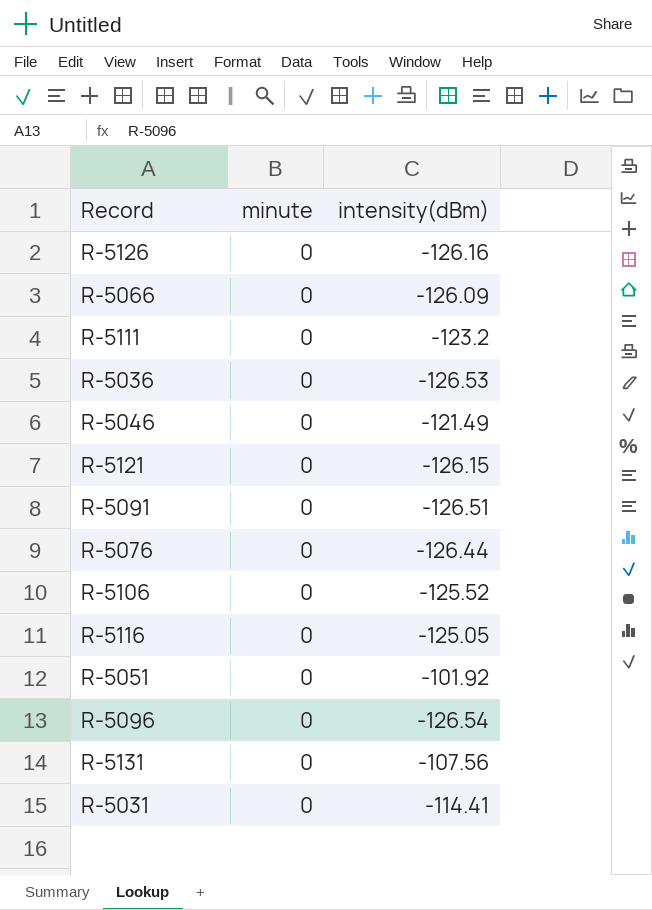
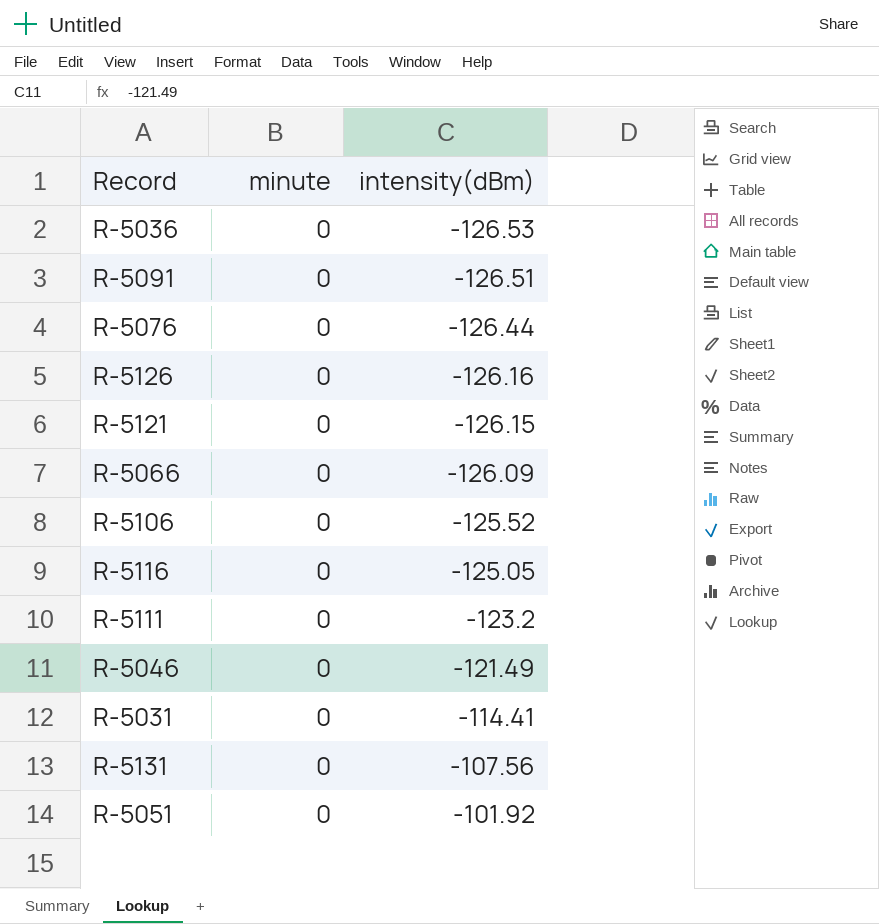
row order: none -> intensity(dBm) ascending
row R-5096: 0 | -126.54 -> none

